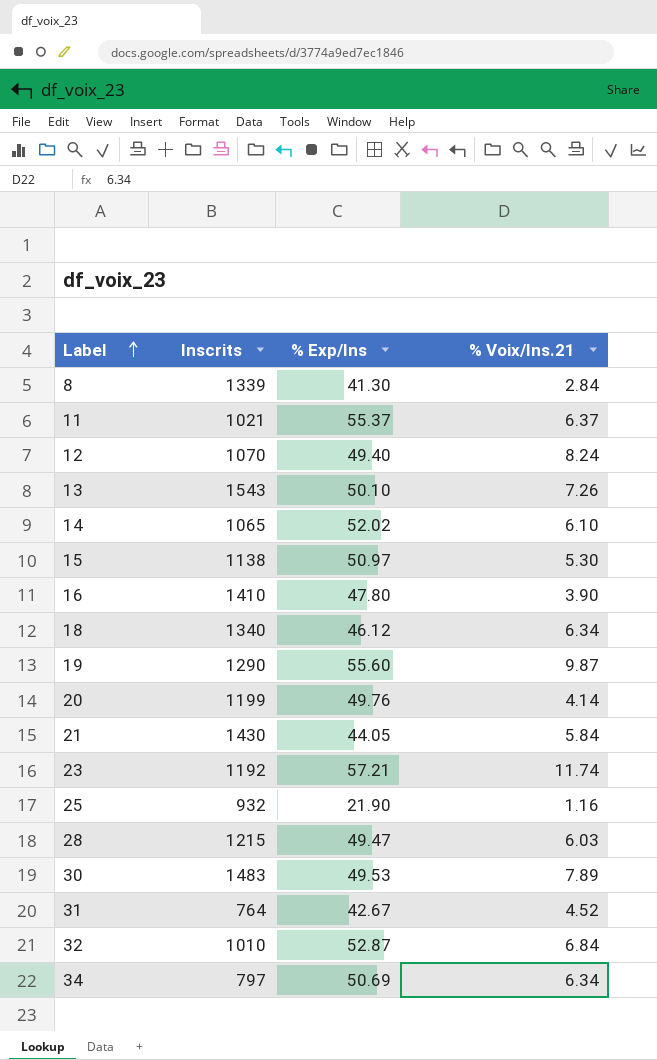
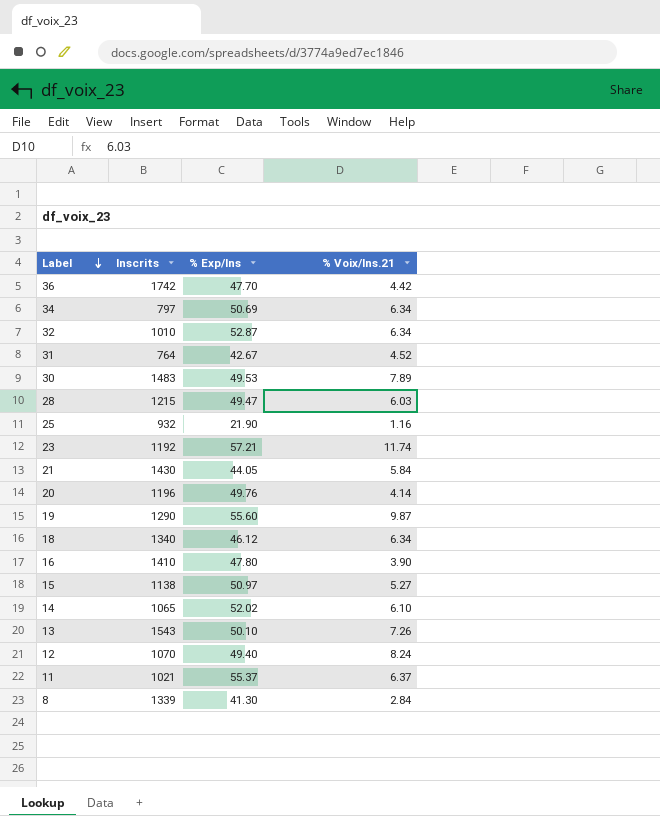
row order: Label ascending -> Label descending
row 36: none -> 1742 | 47.70 | 4.42
32 | % Voix/Ins.21: 6.84 -> 6.34
20 | Inscrits: 1199 -> 1196
15 | % Voix/Ins.21: 5.30 -> 5.27

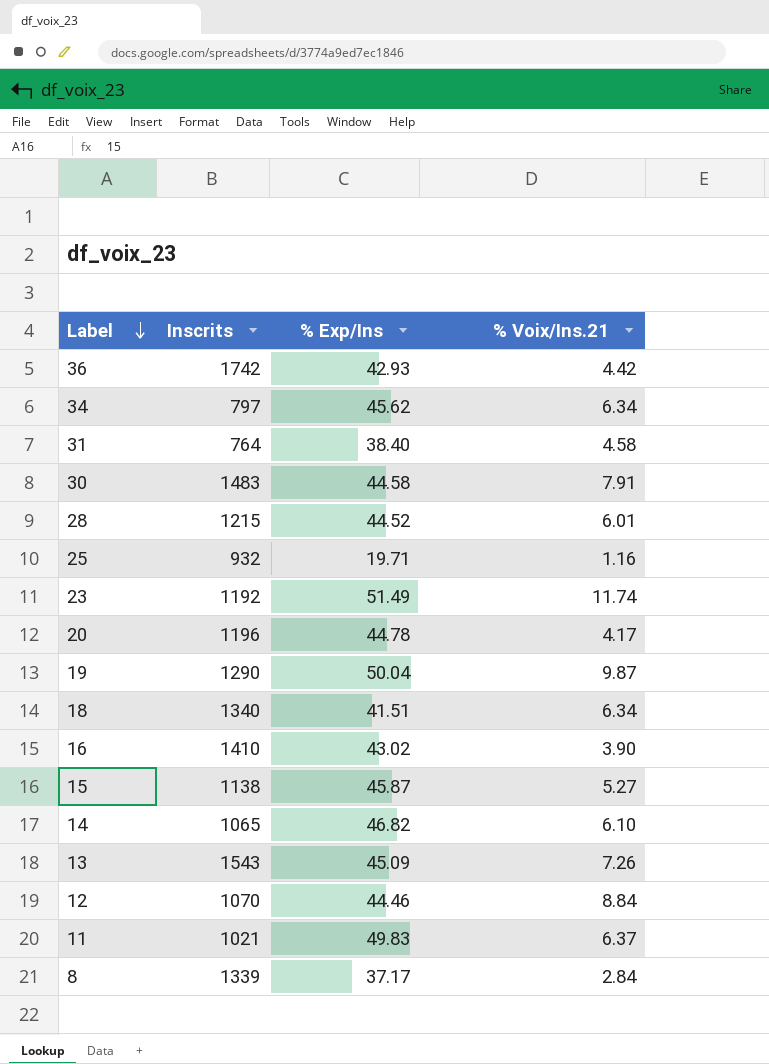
row 32: 1010 | 52.87 | 6.34 -> none
row 21: 1430 | 44.05 | 5.84 -> none
36 | % Exp/Ins: 47.70 -> 42.93
34 | % Exp/Ins: 50.69 -> 45.62
31 | % Exp/Ins: 42.67 -> 38.40
31 | % Voix/Ins.21: 4.52 -> 4.58
30 | % Exp/Ins: 49.53 -> 44.58
30 | % Voix/Ins.21: 7.89 -> 7.91
28 | % Exp/Ins: 49.47 -> 44.52
28 | % Voix/Ins.21: 6.03 -> 6.01
25 | % Exp/Ins: 21.90 -> 19.71
23 | % Exp/Ins: 57.21 -> 51.49
20 | % Exp/Ins: 49.76 -> 44.78
20 | % Voix/Ins.21: 4.14 -> 4.17
19 | % Exp/Ins: 55.60 -> 50.04
18 | % Exp/Ins: 46.12 -> 41.51
16 | % Exp/Ins: 47.80 -> 43.02
15 | % Exp/Ins: 50.97 -> 45.87
14 | % Exp/Ins: 52.02 -> 46.82
13 | % Exp/Ins: 50.10 -> 45.09
12 | % Exp/Ins: 49.40 -> 44.46
12 | % Voix/Ins.21: 8.24 -> 8.84
11 | % Exp/Ins: 55.37 -> 49.83
8 | % Exp/Ins: 41.30 -> 37.17

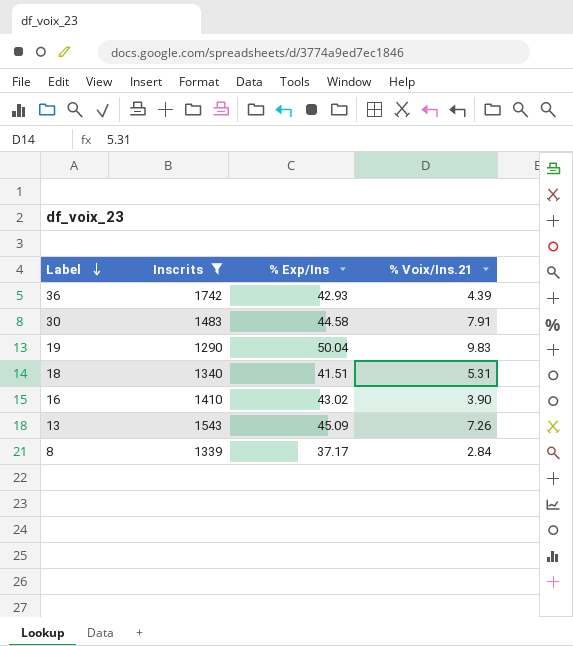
filter: none -> Inscrits >= 1290
36 | % Voix/Ins.21: 4.42 -> 4.39
19 | % Voix/Ins.21: 9.87 -> 9.83
18 | % Voix/Ins.21: 6.34 -> 5.31

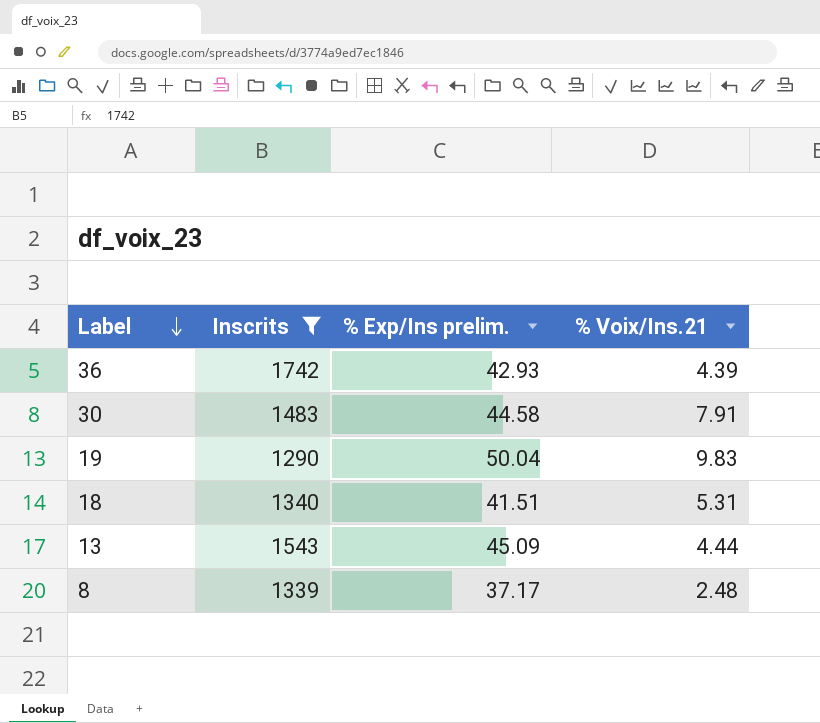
column name: % Exp/Ins -> % Exp/Ins prelim.
row 16: 1410 | 43.02 | 3.90 -> none
13 | % Voix/Ins.21: 7.26 -> 4.44
8 | % Voix/Ins.21: 2.84 -> 2.48

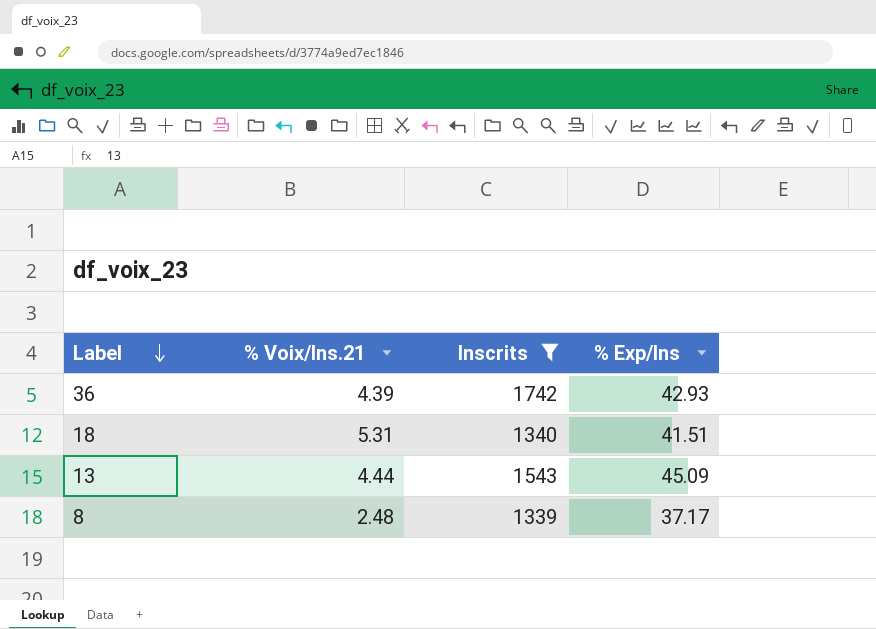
column % Voix/Ins.21 | position: 4 -> 2
column name: % Exp/Ins prelim. -> % Exp/Ins
row 30: 1483 | 44.58 | 7.91 -> none
row 19: 1290 | 50.04 | 9.83 -> none

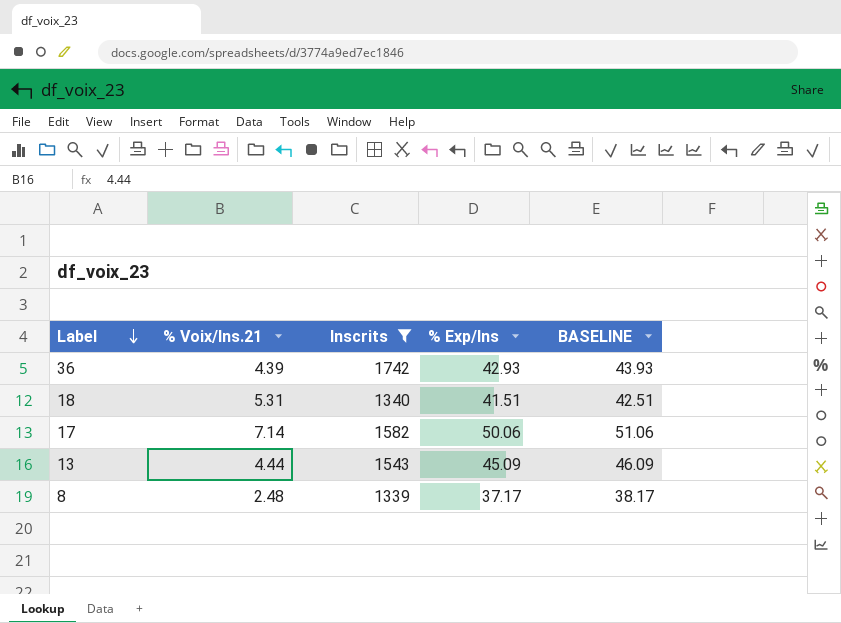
column BASELINE | formula: none -> [% Exp/Ins] + 1
row 17: none -> 7.14 | 1582 | 50.06 | 51.06

